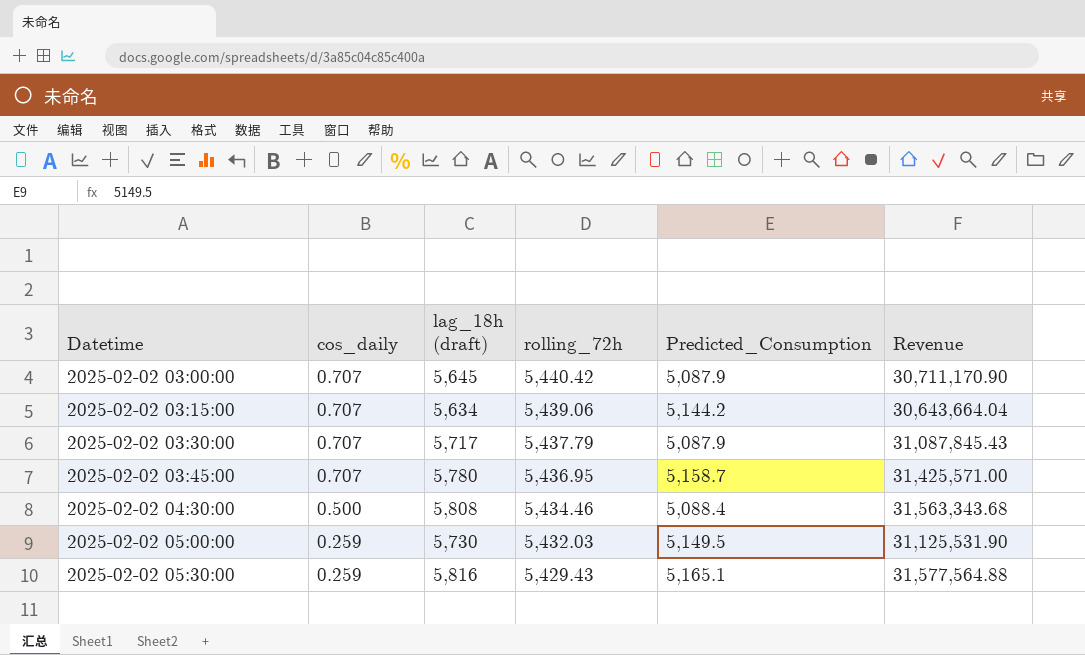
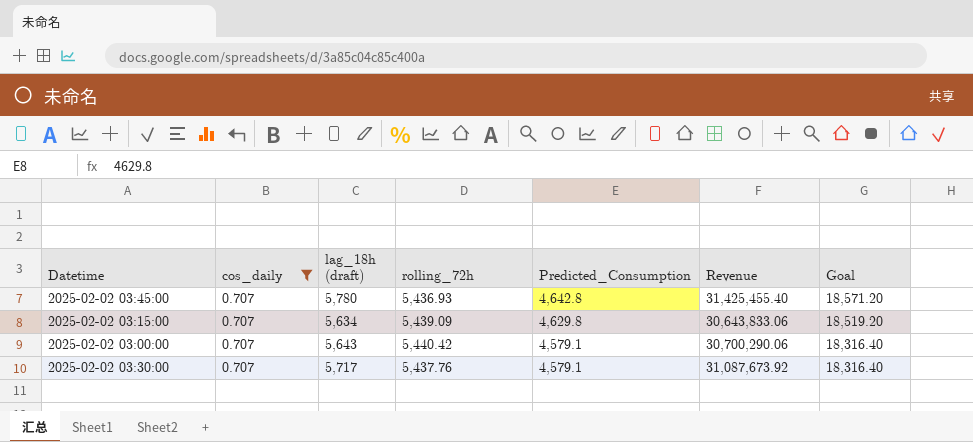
filter: none -> cos_daily = 0.707
row order: Datetime ascending -> Predicted_Consumption descending
column Goal | formula: none -> [Predicted_Consumption] * 4
2025-02-02 03:45:00 | rolling_72h: 5,436.95 -> 5,436.93
2025-02-02 03:45:00 | Predicted_Consumption: 5,158.7 -> 4,642.8
2025-02-02 03:45:00 | Revenue: 31,425,571.00 -> 31,425,455.40
2025-02-02 03:15:00 | rolling_72h: 5,439.06 -> 5,439.09
2025-02-02 03:15:00 | Predicted_Consumption: 5,144.2 -> 4,629.8
2025-02-02 03:15:00 | Revenue: 30,643,664.04 -> 30,643,833.06
2025-02-02 03:00:00 | lag_18h (draft): 5,645 -> 5,643
2025-02-02 03:00:00 | Predicted_Consumption: 5,087.9 -> 4,579.1
2025-02-02 03:00:00 | Revenue: 30,711,170.90 -> 30,700,290.06
2025-02-02 03:30:00 | rolling_72h: 5,437.79 -> 5,437.76
2025-02-02 03:30:00 | Predicted_Consumption: 5,087.9 -> 4,579.1
2025-02-02 03:30:00 | Revenue: 31,087,845.43 -> 31,087,673.92

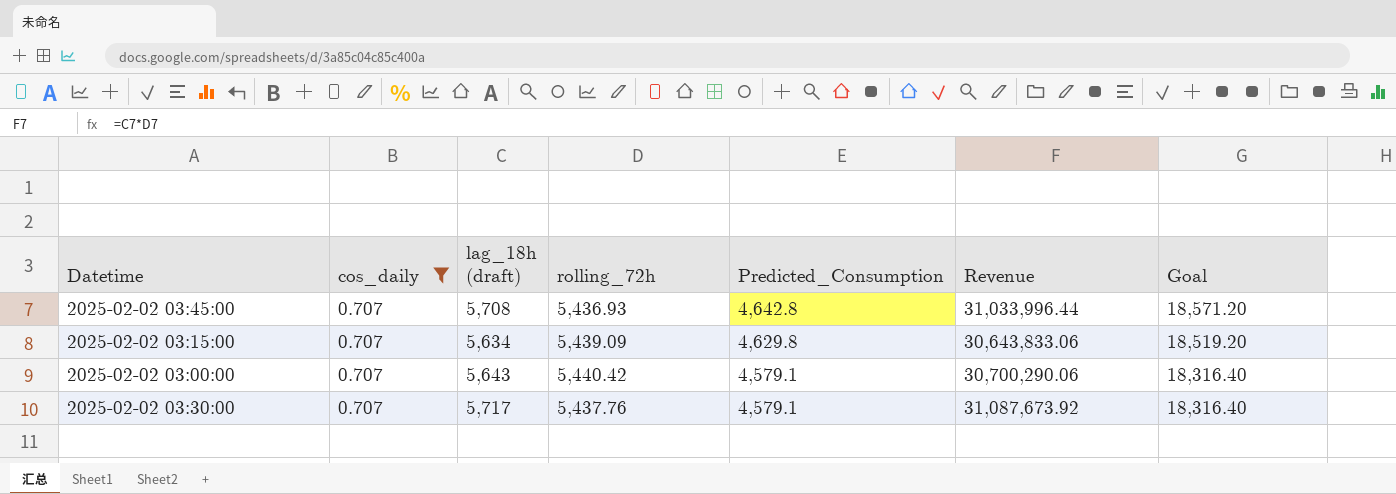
2025-02-02 03:45:00 | lag_18h (draft): 5,780 -> 5,708
2025-02-02 03:45:00 | Revenue: 31,425,455.40 -> 31,033,996.44

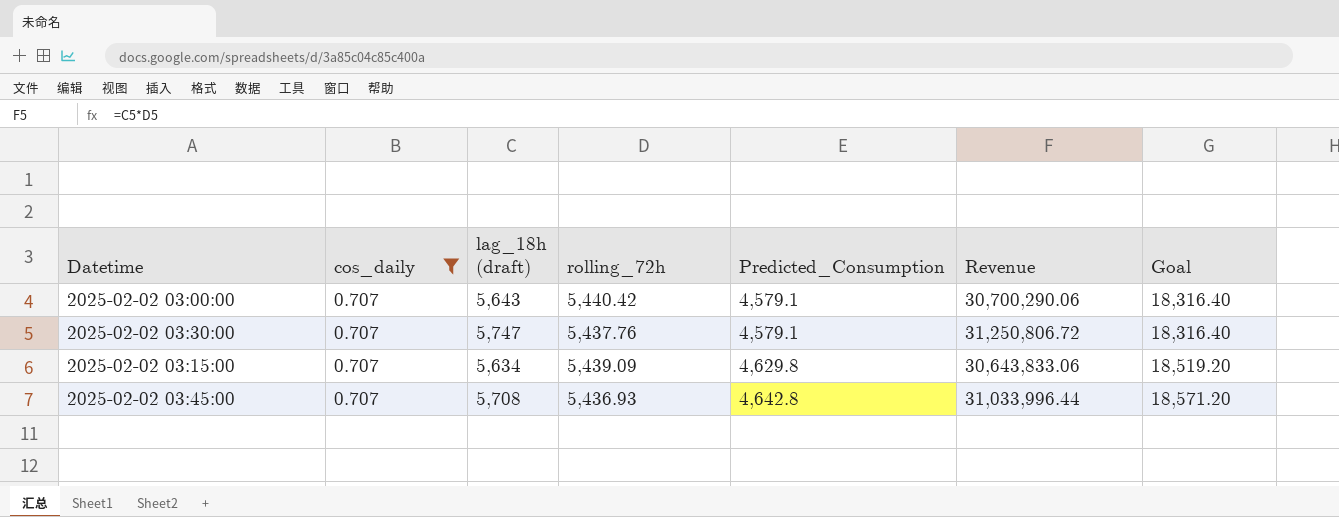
row order: Predicted_Consumption descending -> Predicted_Consumption ascending
2025-02-02 03:30:00 | lag_18h (draft): 5,717 -> 5,747
2025-02-02 03:30:00 | Revenue: 31,087,673.92 -> 31,250,806.72

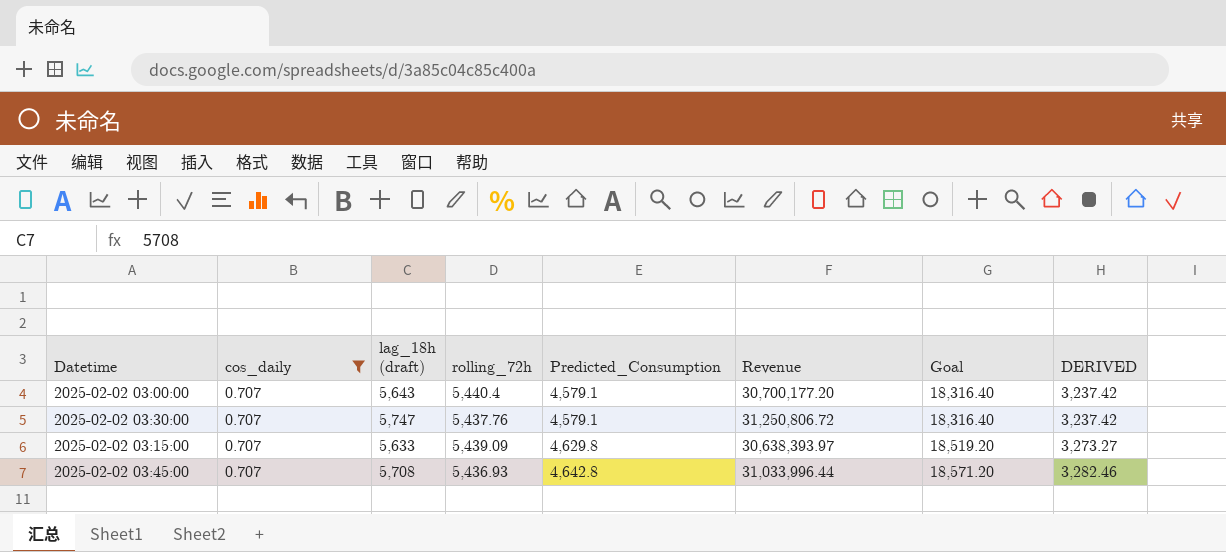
column DERIVED | formula: none -> [cos_daily] * [Predicted_Consumption]
2025-02-02 03:00:00 | rolling_72h: 5,440.42 -> 5,440.4
2025-02-02 03:00:00 | Revenue: 30,700,290.06 -> 30,700,177.20
2025-02-02 03:15:00 | lag_18h (draft): 5,634 -> 5,633
2025-02-02 03:15:00 | Revenue: 30,643,833.06 -> 30,638,393.97

